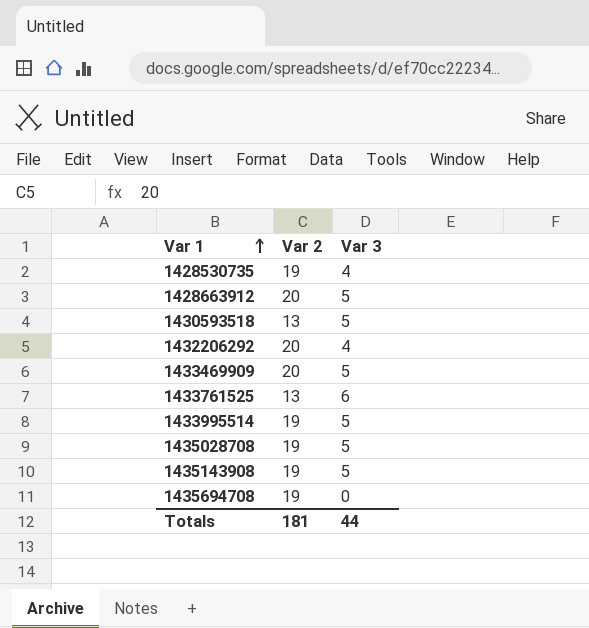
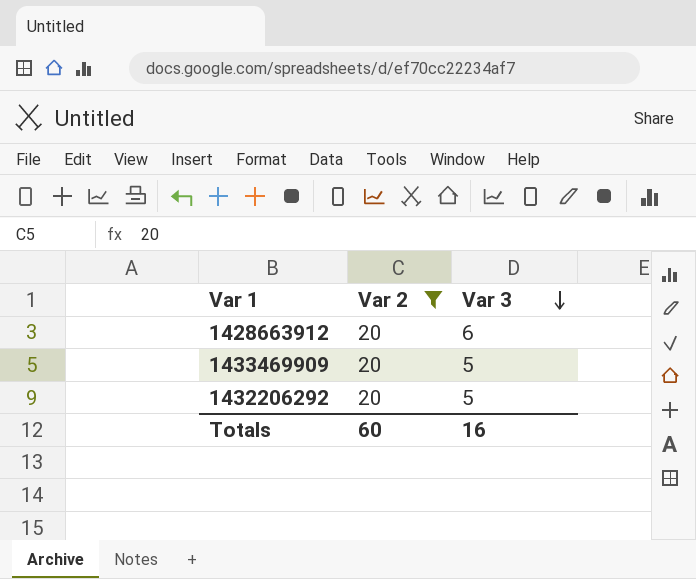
filter: none -> Var 2 = 20
row order: Var 1 ascending -> Var 3 descending
1428663912 | Var 3: 5 -> 6
1432206292 | Var 3: 4 -> 5
Totals | Var 2: 181 -> 60
Totals | Var 3: 44 -> 16

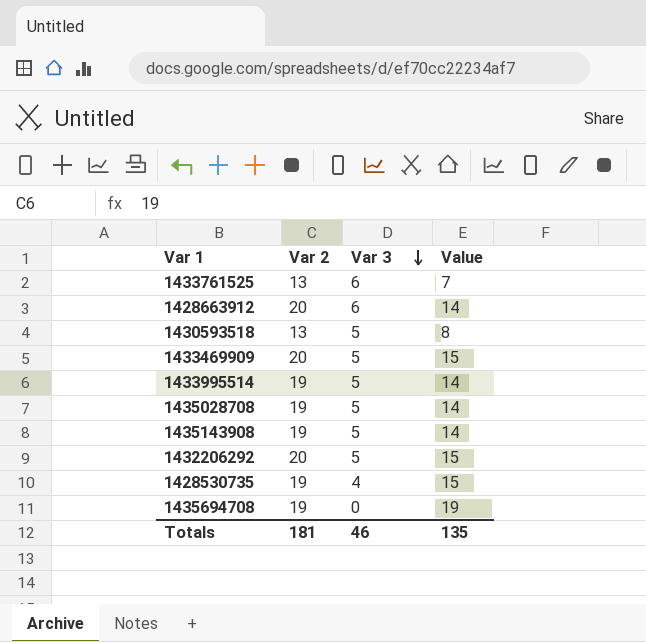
filter: Var 2 = 20 -> none
column Value | formula: none -> [Var 2] - [Var 3]
Totals | Var 2: 60 -> 181
Totals | Var 3: 16 -> 46

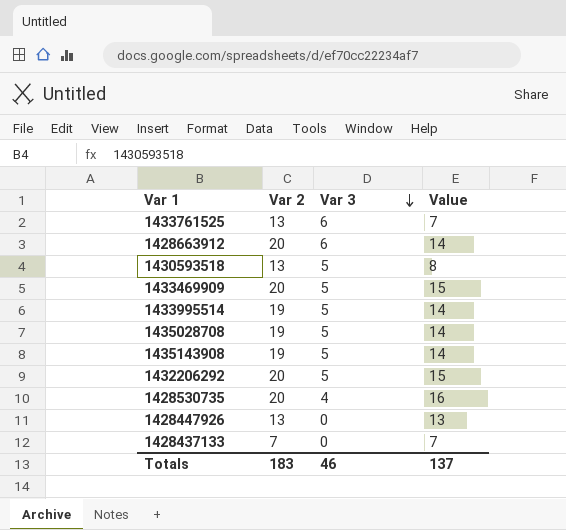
row 1435694708: 19 | 0 | 19 -> none
1428530735 | Var 2: 19 -> 20
1428530735 | Value: 15 -> 16
row 1428447926: none -> 13 | 0 | 13
row 1428437133: none -> 7 | 0 | 7
Totals | Var 2: 181 -> 183
Totals | Value: 135 -> 137

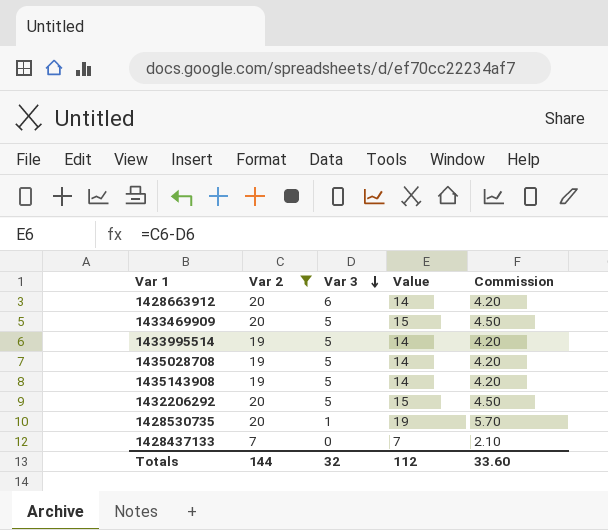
filter: none -> Var 2 != 13
column Commission | formula: none -> [Value] * 0.3
1428530735 | Var 3: 4 -> 1
1428530735 | Value: 16 -> 19
Totals | Var 2: 183 -> 144
Totals | Var 3: 46 -> 32
Totals | Value: 137 -> 112

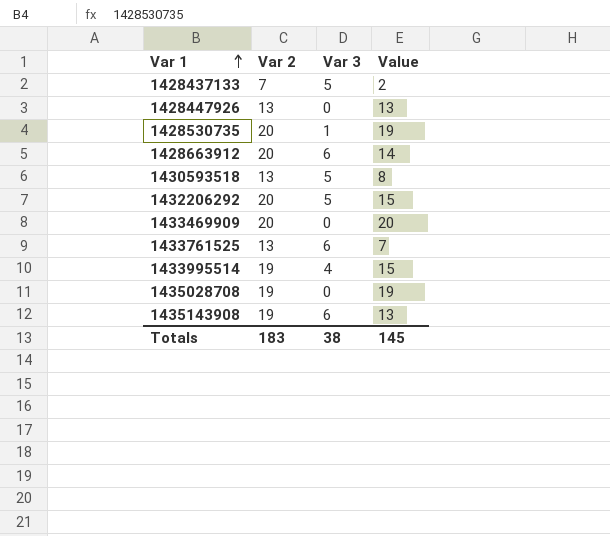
filter: Var 2 != 13 -> none
row order: Var 3 descending -> Var 1 ascending
column Commission | formula: [Value] * 0.3 -> none
1428437133 | Var 3: 0 -> 5
1428437133 | Value: 7 -> 2
1433469909 | Var 3: 5 -> 0
1433469909 | Value: 15 -> 20
1433995514 | Var 3: 5 -> 4
1433995514 | Value: 14 -> 15
1435028708 | Var 3: 5 -> 0
1435028708 | Value: 14 -> 19
1435143908 | Var 3: 5 -> 6
1435143908 | Value: 14 -> 13
Totals | Var 2: 144 -> 183
Totals | Var 3: 32 -> 38
Totals | Value: 112 -> 145

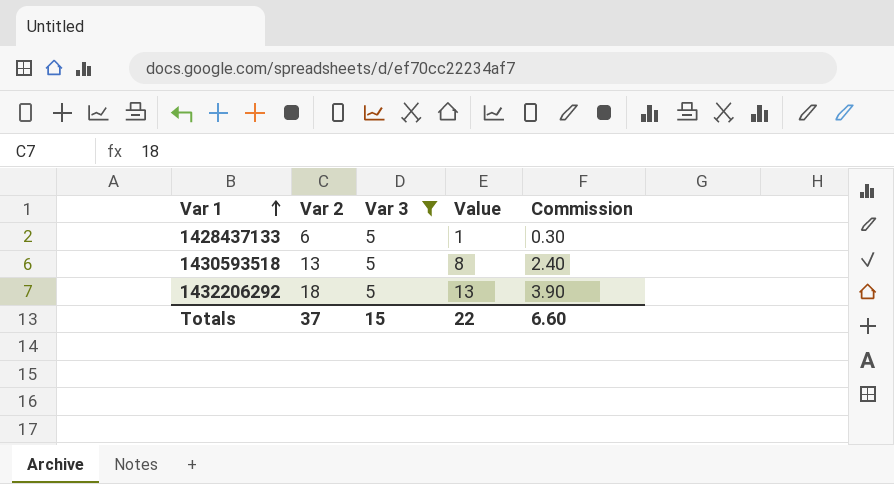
filter: none -> Var 3 = 5
column Commission | formula: none -> [Value] * 0.3
1428437133 | Var 2: 7 -> 6
1428437133 | Value: 2 -> 1
1432206292 | Var 2: 20 -> 18
1432206292 | Value: 15 -> 13
Totals | Var 2: 183 -> 37
Totals | Var 3: 38 -> 15
Totals | Value: 145 -> 22

